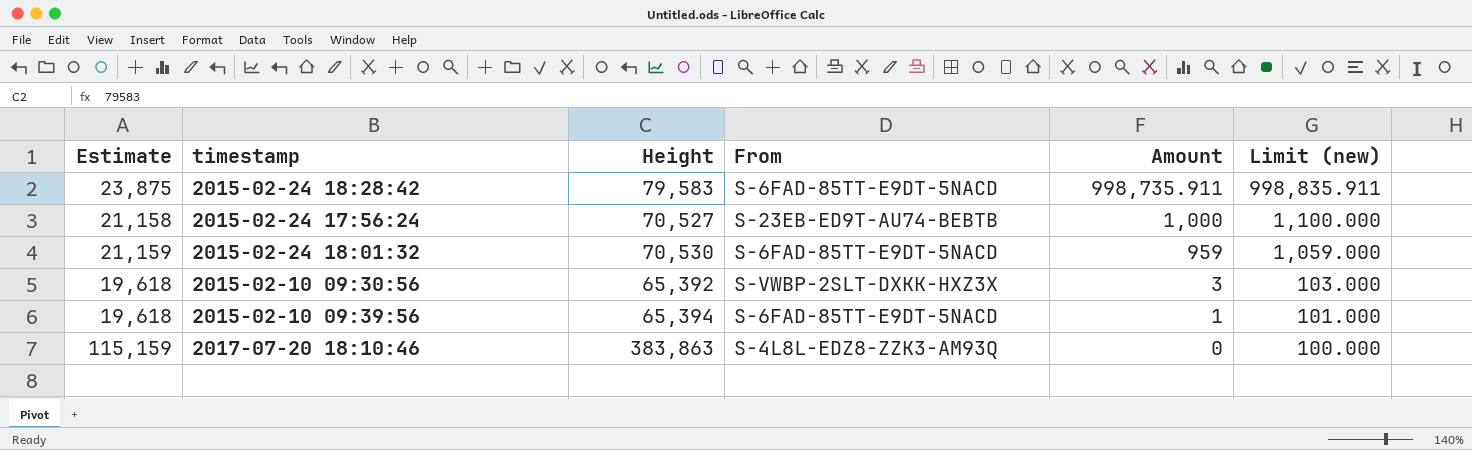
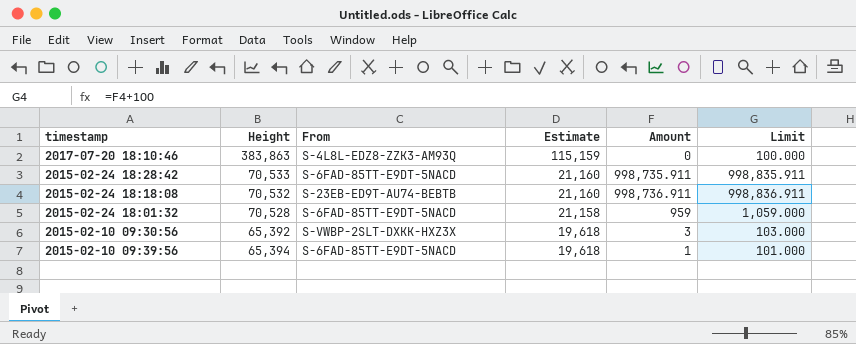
row order: Amount descending -> Estimate descending
column Estimate | position: 1 -> 4
column name: Limit (new) -> Limit
row 2015-02-24 17:56:24: 21,158 | 70,527 | S-23EB-ED9T-AU74-BEBTB | 1,000 | 1,100.000 -> none
2015-02-24 18:28:42 | Height: 79,583 -> 70,533
2015-02-24 18:28:42 | Estimate: 23,875 -> 21,160
row 2015-02-24 18:18:08: none -> 70,532 | S-23EB-ED9T-AU74-BEBTB | 21,160 | 998,736.911 | 998,836.911
2015-02-24 18:01:32 | Height: 70,530 -> 70,528
2015-02-24 18:01:32 | Estimate: 21,159 -> 21,158

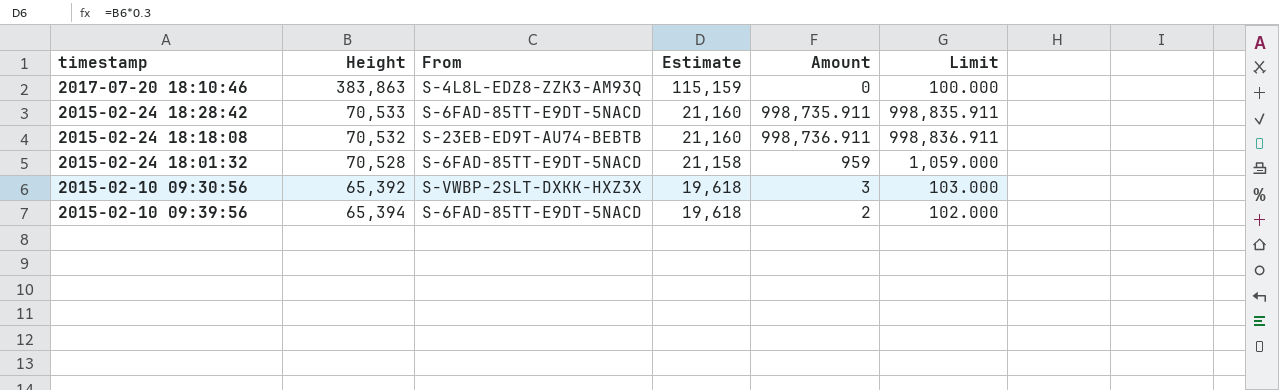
2015-02-10 09:39:56 | Amount: 1 -> 2
2015-02-10 09:39:56 | Limit: 101.000 -> 102.000

